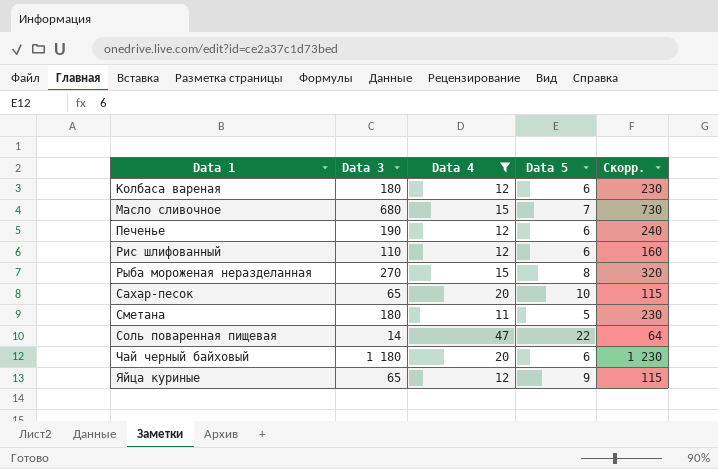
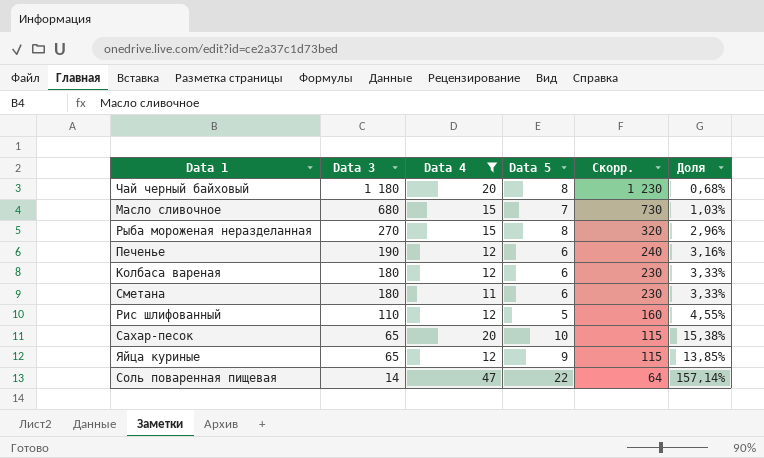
row order: Data 1 ascending -> Data 3 descending
column Доля | formula: none -> [Data 5] / [Data 3]
Чай черный байховый | Data 5: 6 -> 8
Сметана | Data 5: 5 -> 6
Рис шлифованный | Data 5: 6 -> 5

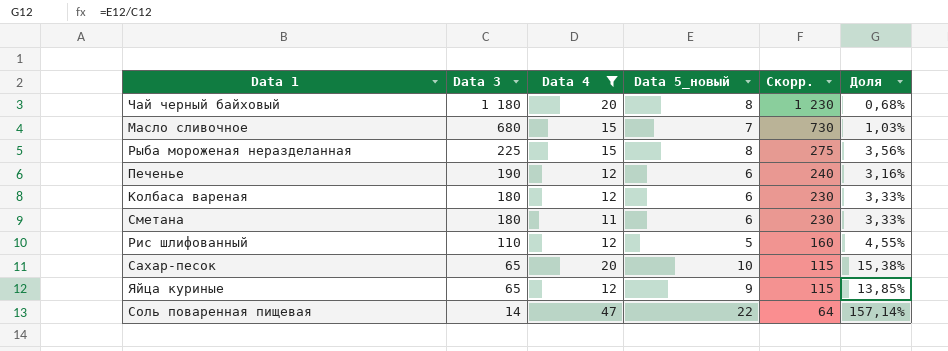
column name: Data 5 -> Data 5_новый
Рыба мороженая неразделанная | Data 3: 270 -> 225
Рыба мороженая неразделанная | Скорр.: 320 -> 275
Рыба мороженая неразделанная | Доля: 2,96% -> 3,56%

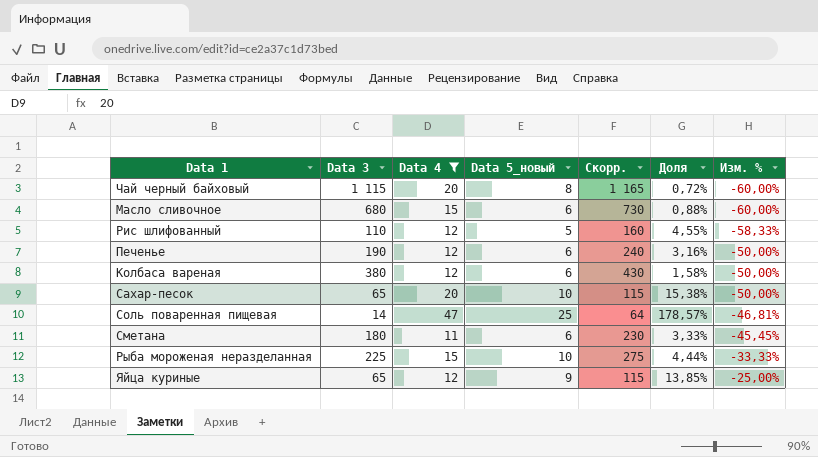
row order: Data 3 descending -> Изм. % ascending
column Изм. % | formula: none -> ([Data 5_новый] - [Data 4]) / [Data 4]
Чай черный байховый | Data 3: 1 180 -> 1 115
Чай черный байховый | Скорр.: 1 230 -> 1 165
Чай черный байховый | Доля: 0,68% -> 0,72%
Масло сливочное | Data 5_новый: 7 -> 6
Масло сливочное | Доля: 1,03% -> 0,88%
Колбаса вареная | Data 3: 180 -> 380
Колбаса вареная | Скорр.: 230 -> 430
Колбаса вареная | Доля: 3,33% -> 1,58%
Соль поваренная пищевая | Data 5_новый: 22 -> 25
Соль поваренная пищевая | Доля: 157,14% -> 178,57%
Рыба мороженая неразделанная | Data 5_новый: 8 -> 10
Рыба мороженая неразделанная | Доля: 3,56% -> 4,44%

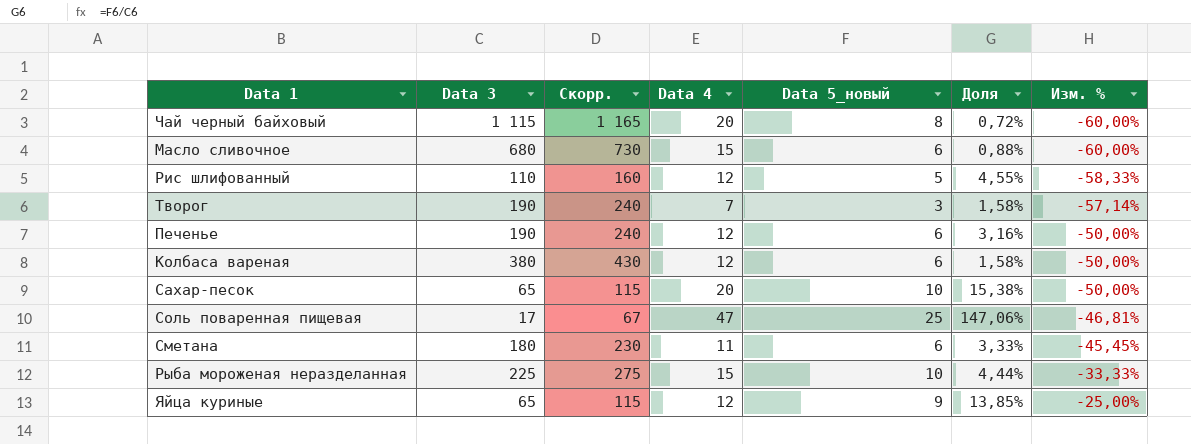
filter: Data 4 != 7 -> none
column Скорр. | position: 5 -> 3
Соль поваренная пищевая | Data 3: 14 -> 17
Соль поваренная пищевая | Скорр.: 64 -> 67
Соль поваренная пищевая | Доля: 178,57% -> 147,06%

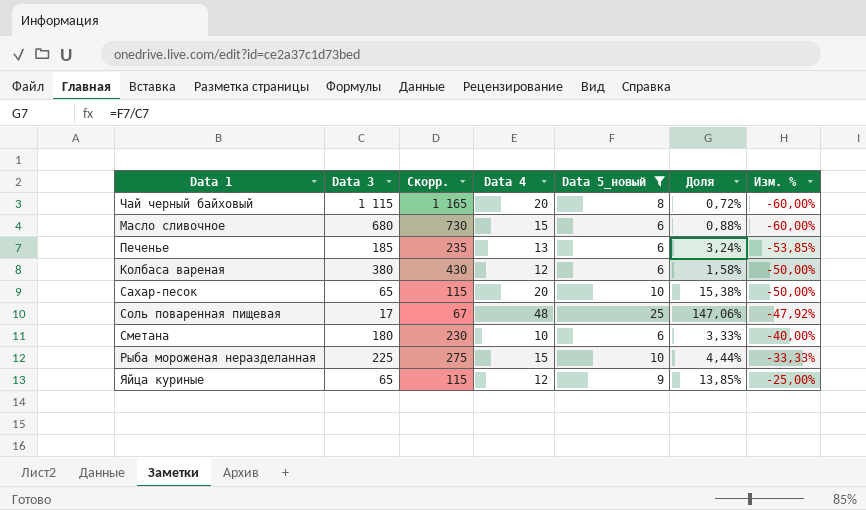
filter: none -> Data 5_новый >= 6
Печенье | Data 3: 190 -> 185
Печенье | Скорр.: 240 -> 235
Печенье | Data 4: 12 -> 13
Печенье | Доля: 3,16% -> 3,24%
Печенье | Изм. %: -50,00% -> -53,85%
Соль поваренная пищевая | Data 4: 47 -> 48
Соль поваренная пищевая | Изм. %: -46,81% -> -47,92%
Сметана | Data 4: 11 -> 10
Сметана | Изм. %: -45,45% -> -40,00%

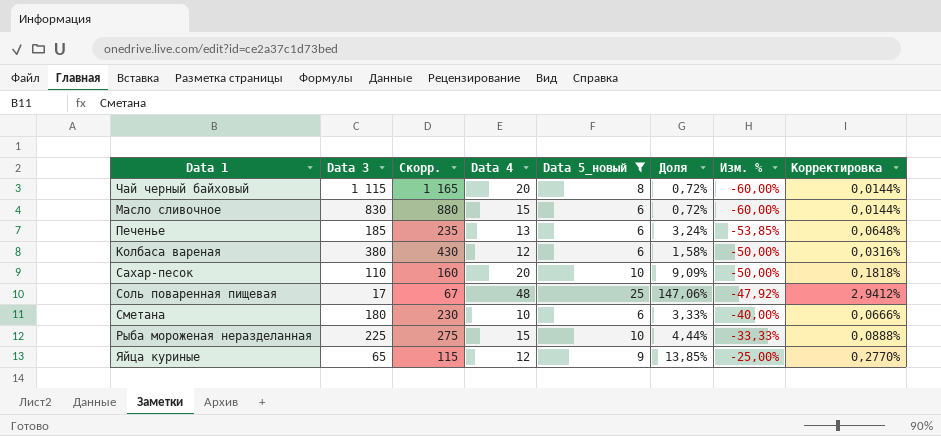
column Корректировка | formula: none -> [Доля] * 0,02
Масло сливочное | Data 3: 680 -> 830
Масло сливочное | Скорр.: 730 -> 880
Масло сливочное | Доля: 0,88% -> 0,72%
Сахар-песок | Data 3: 65 -> 110
Сахар-песок | Скорр.: 115 -> 160
Сахар-песок | Доля: 15,38% -> 9,09%

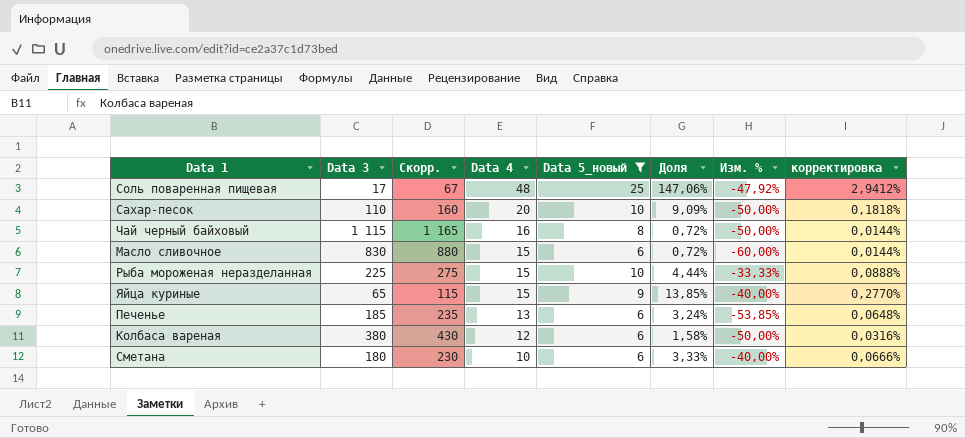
row order: Изм. % ascending -> Data 4 descending
column name: Корректировка -> корректировка
Чай черный байховый | Data 4: 20 -> 16
Чай черный байховый | Изм. %: -60,00% -> -50,00%
Яйца куриные | Data 4: 12 -> 15
Яйца куриные | Изм. %: -25,00% -> -40,00%

